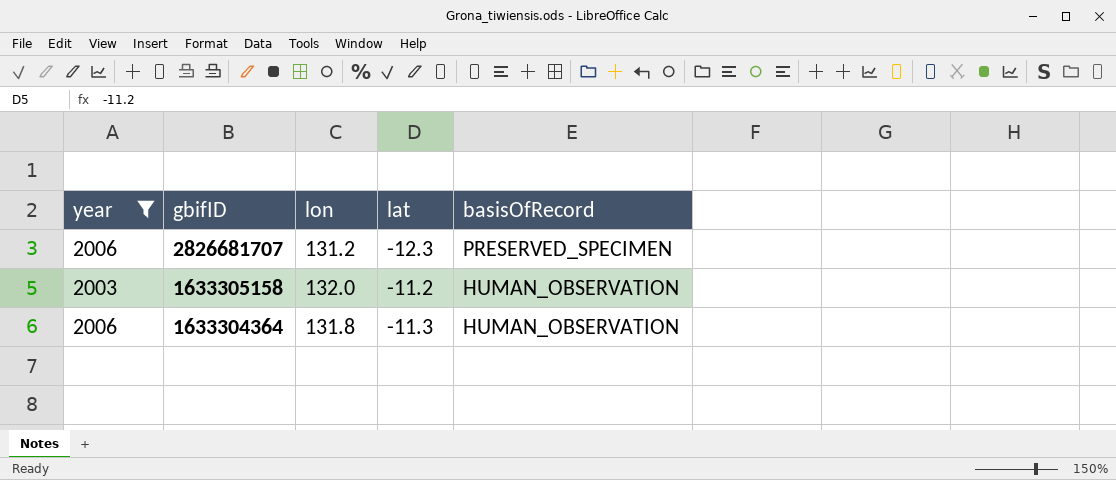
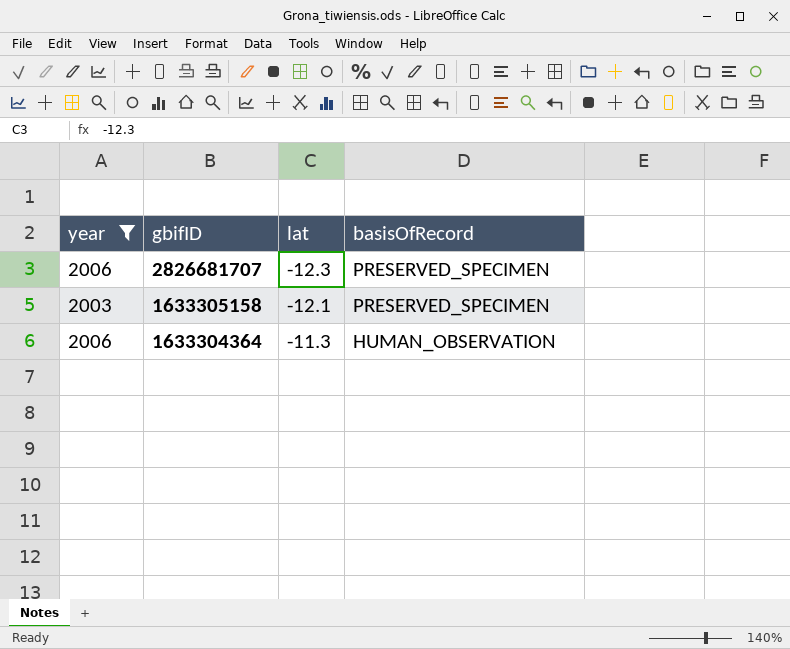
column lon | position: 3 -> none
1633305158 | lat: -11.2 -> -12.1
1633305158 | basisOfRecord: HUMAN_OBSERVATION -> PRESERVED_SPECIMEN

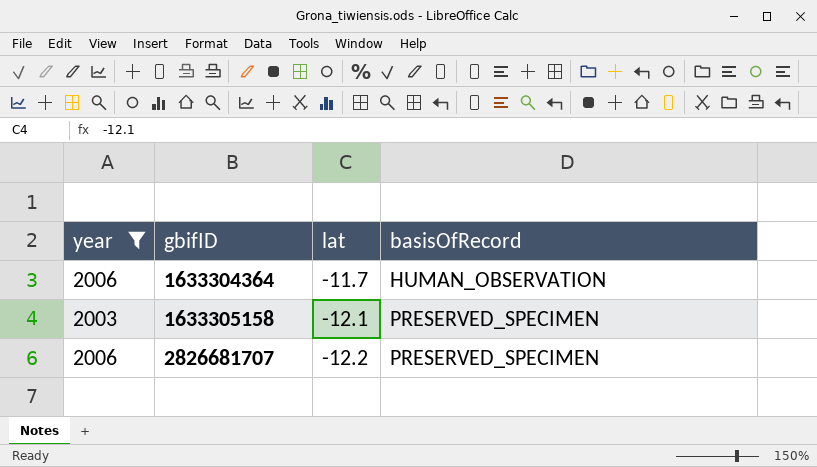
row order: gbifID descending -> gbifID ascending
1633304364 | lat: -11.3 -> -11.7
2826681707 | lat: -12.3 -> -12.2

